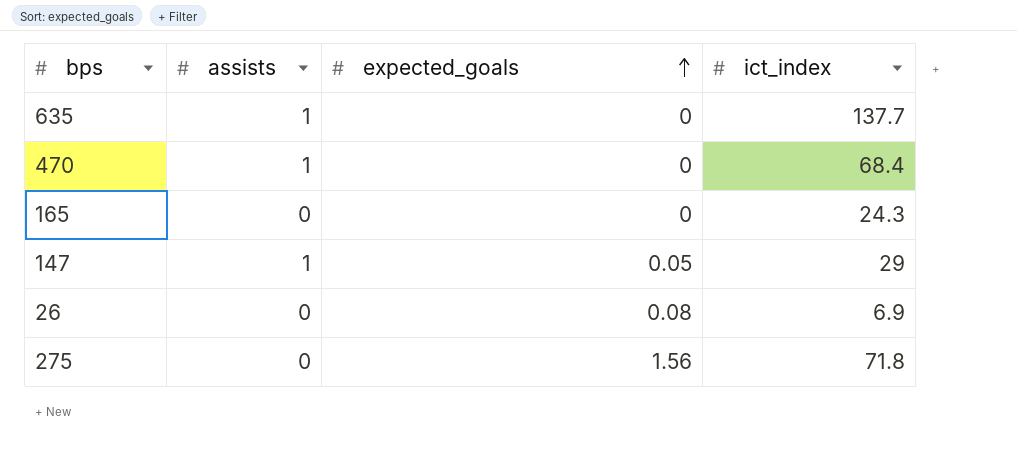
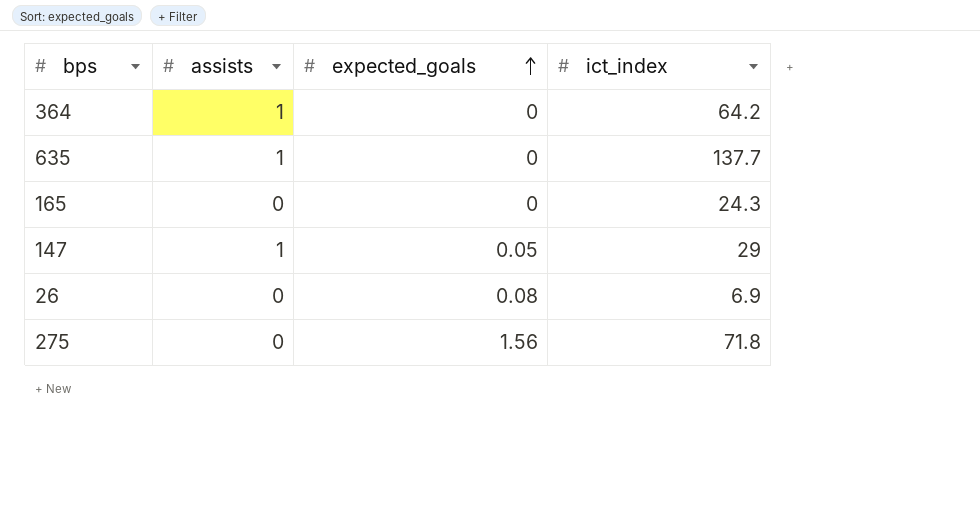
row 470: 1 | 0 | 68.4 -> none
row 364: none -> 1 | 0 | 64.2

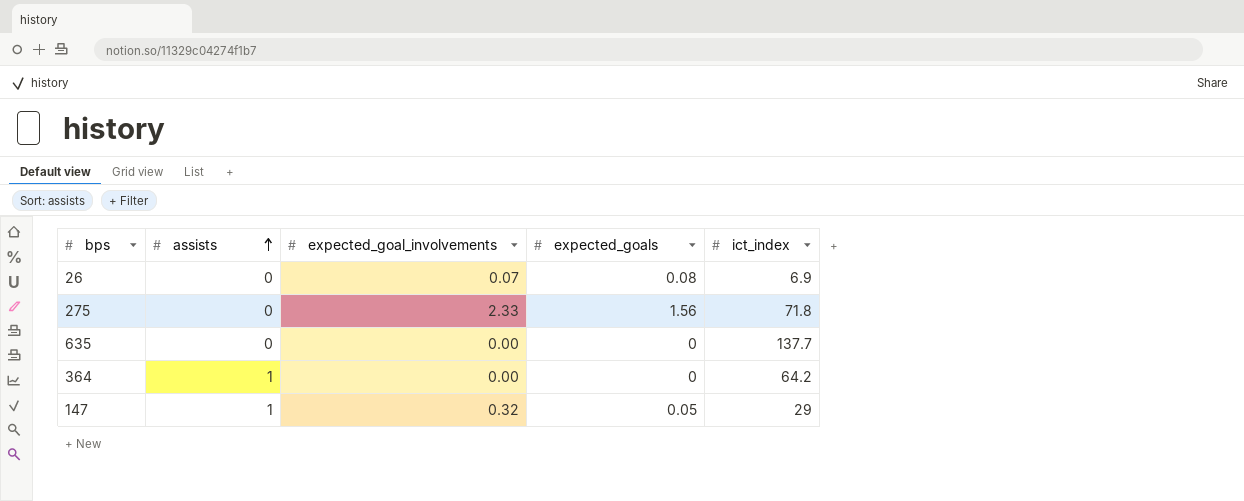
row order: expected_goals ascending -> assists ascending
column expected_goal_involvements | position: none -> 3
row 165: 0 | 0 | 24.3 -> none
635 | assists: 1 -> 0

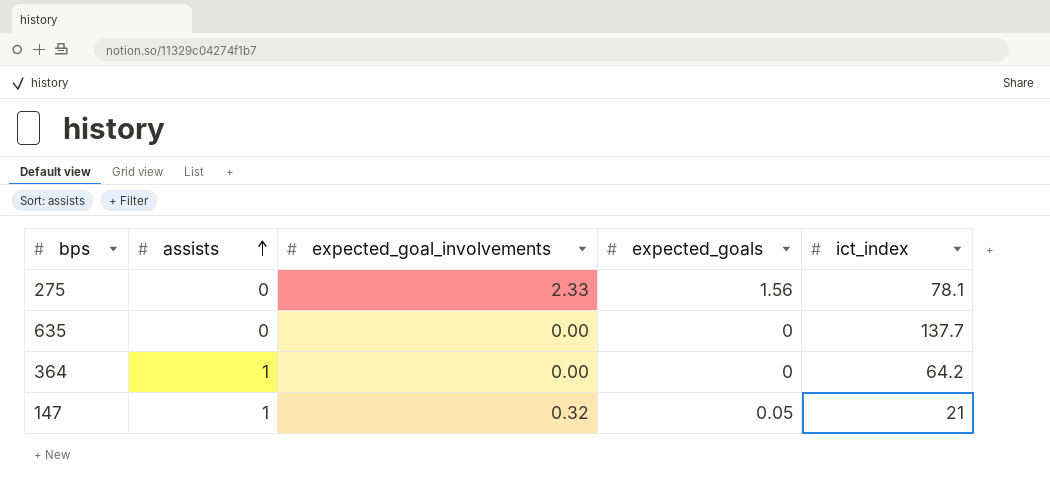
row 26: 0 | 0.07 | 0.08 | 6.9 -> none
275 | ict_index: 71.8 -> 78.1
147 | ict_index: 29 -> 21

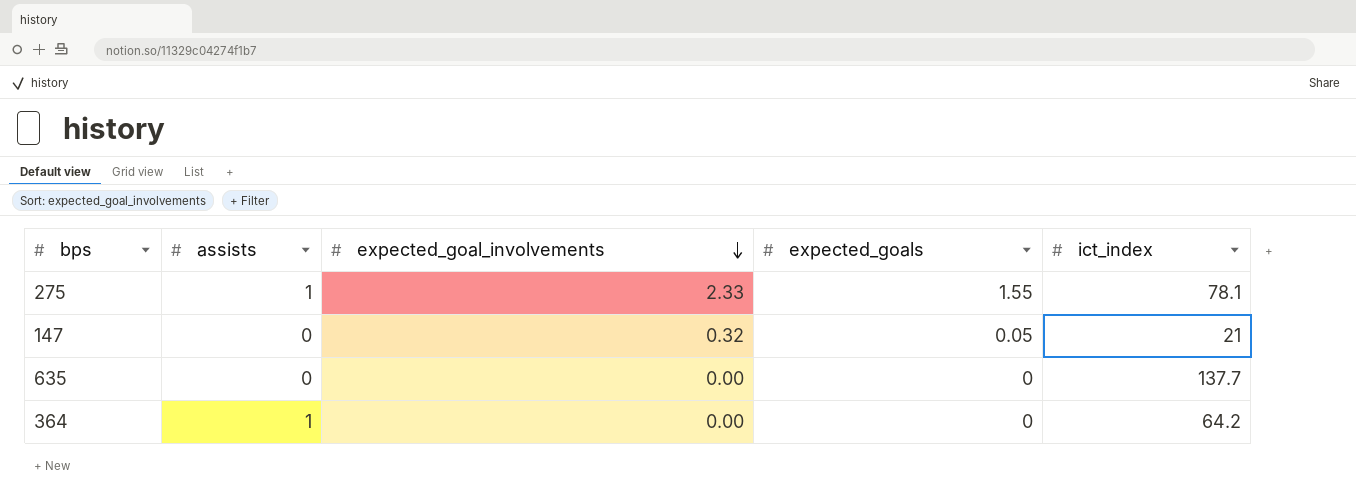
row order: assists ascending -> expected_goal_involvements descending
275 | assists: 0 -> 1
275 | expected_goals: 1.56 -> 1.55
147 | assists: 1 -> 0

